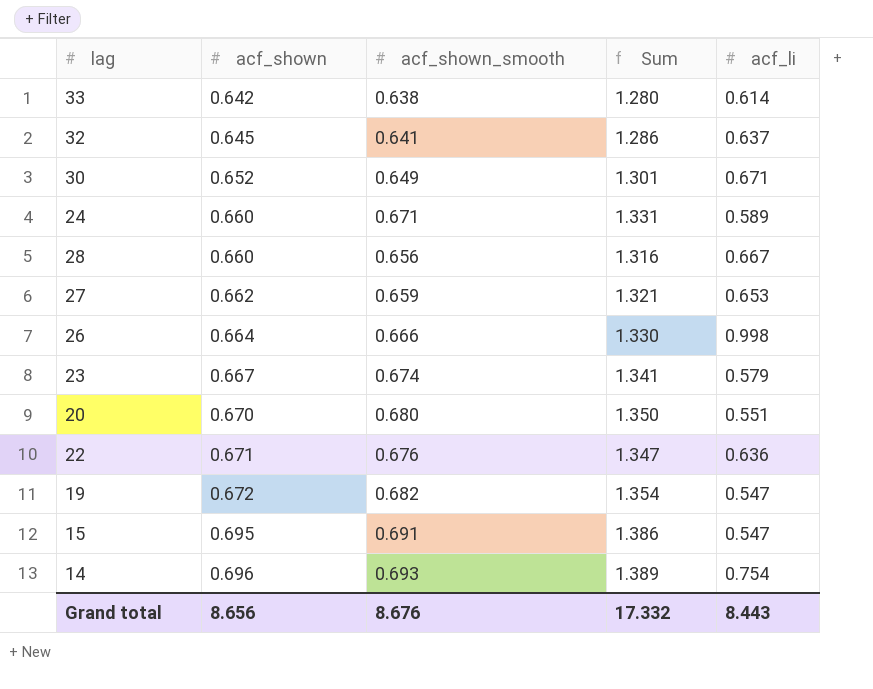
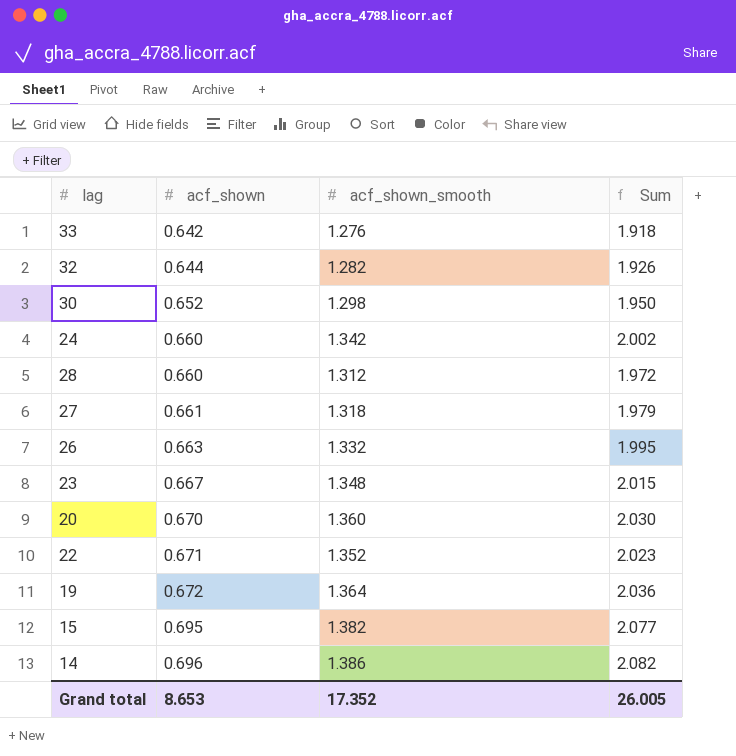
column acf_li | position: 5 -> none
33 | acf_shown_smooth: 0.638 -> 1.276
33 | Sum: 1.280 -> 1.918
32 | acf_shown: 0.645 -> 0.644
32 | acf_shown_smooth: 0.641 -> 1.282
32 | Sum: 1.286 -> 1.926
30 | acf_shown_smooth: 0.649 -> 1.298
30 | Sum: 1.301 -> 1.950
24 | acf_shown_smooth: 0.671 -> 1.342
24 | Sum: 1.331 -> 2.002
28 | acf_shown_smooth: 0.656 -> 1.312
28 | Sum: 1.316 -> 1.972
27 | acf_shown: 0.662 -> 0.661
27 | acf_shown_smooth: 0.659 -> 1.318
27 | Sum: 1.321 -> 1.979
26 | acf_shown: 0.664 -> 0.663
26 | acf_shown_smooth: 0.666 -> 1.332
26 | Sum: 1.330 -> 1.995
23 | acf_shown_smooth: 0.674 -> 1.348
23 | Sum: 1.341 -> 2.015
20 | acf_shown_smooth: 0.680 -> 1.360
20 | Sum: 1.350 -> 2.030
22 | acf_shown_smooth: 0.676 -> 1.352
22 | Sum: 1.347 -> 2.023
19 | acf_shown_smooth: 0.682 -> 1.364
19 | Sum: 1.354 -> 2.036
15 | acf_shown_smooth: 0.691 -> 1.382
15 | Sum: 1.386 -> 2.077
14 | acf_shown_smooth: 0.693 -> 1.386
14 | Sum: 1.389 -> 2.082
Grand total | acf_shown: 8.656 -> 8.653
Grand total | acf_shown_smooth: 8.676 -> 17.352
Grand total | Sum: 17.332 -> 26.005

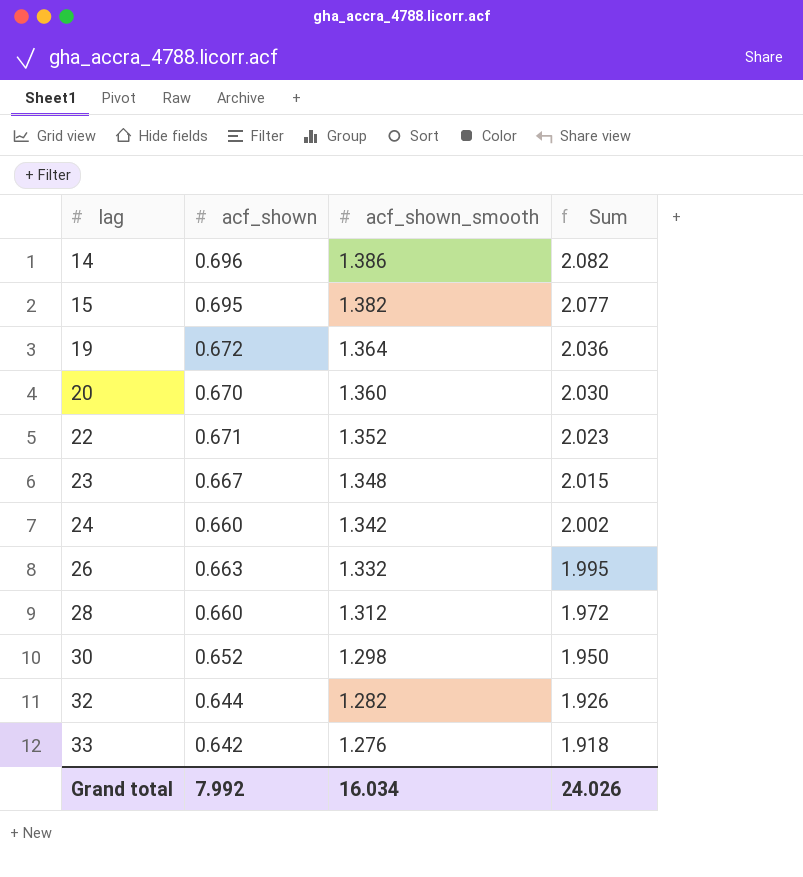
row order: acf_shown ascending -> lag ascending
row 27: 0.661 | 1.318 | 1.979 -> none
Grand total | acf_shown: 8.653 -> 7.992
Grand total | acf_shown_smooth: 17.352 -> 16.034
Grand total | Sum: 26.005 -> 24.026

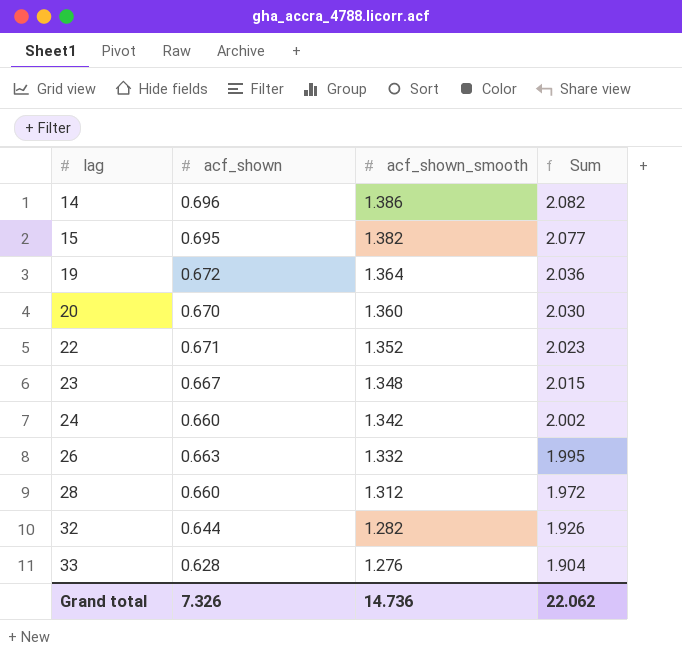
row 30: 0.652 | 1.298 | 1.950 -> none
33 | acf_shown: 0.642 -> 0.628
33 | Sum: 1.918 -> 1.904
Grand total | acf_shown: 7.992 -> 7.326
Grand total | acf_shown_smooth: 16.034 -> 14.736
Grand total | Sum: 24.026 -> 22.062

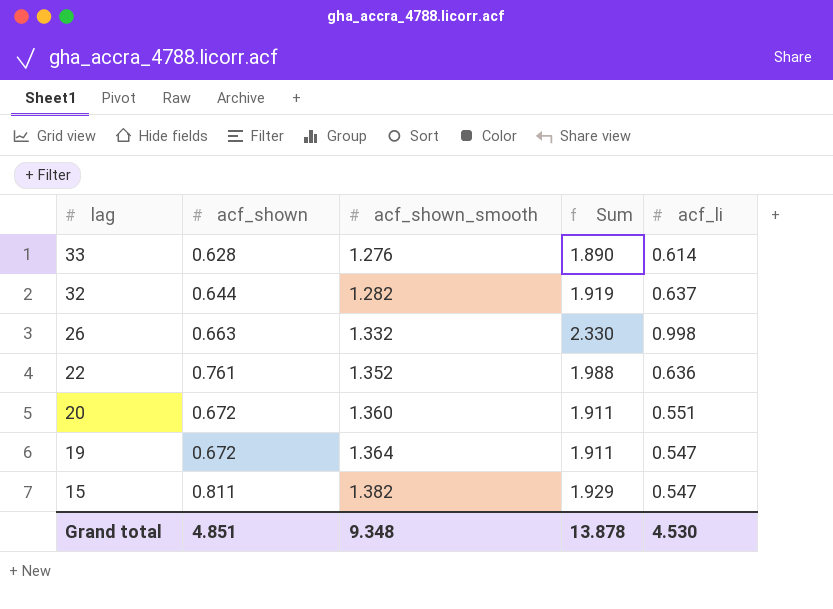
row order: lag ascending -> lag descending
column Sum | formula: [acf_shown] + [acf_shown_smooth] -> [acf_shown_smooth] + [acf_li]
column acf_li | position: none -> 5
row 14: 0.696 | 1.386 | 2.082 -> none
row 23: 0.667 | 1.348 | 2.015 -> none
row 24: 0.660 | 1.342 | 2.002 -> none
row 28: 0.660 | 1.312 | 1.972 -> none
22 | acf_shown: 0.671 -> 0.761
20 | acf_shown: 0.670 -> 0.672
15 | acf_shown: 0.695 -> 0.811
Grand total | acf_shown: 7.326 -> 4.851
Grand total | acf_shown_smooth: 14.736 -> 9.348
Grand total | Sum: 22.062 -> 13.878

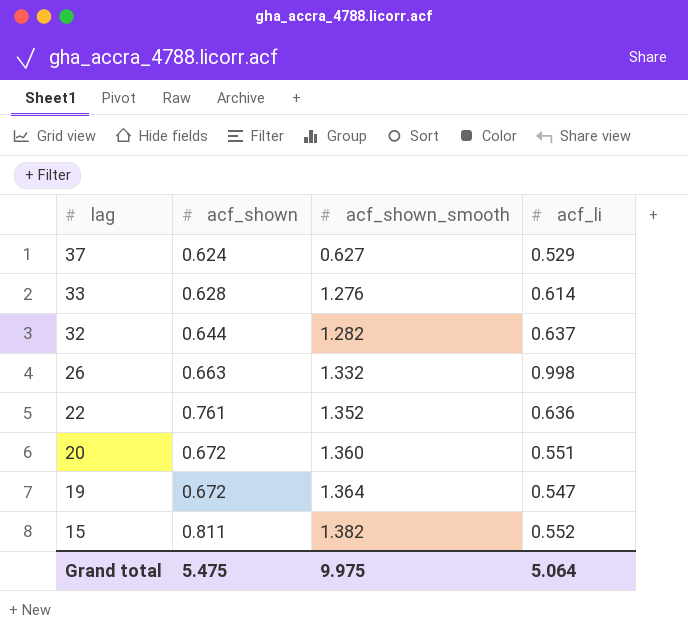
column Sum | formula: [acf_shown_smooth] + [acf_li] -> none
row 37: none -> 0.624 | 0.627 | 0.529
15 | acf_li: 0.547 -> 0.552
Grand total | acf_shown: 4.851 -> 5.475
Grand total | acf_shown_smooth: 9.348 -> 9.975
Grand total | acf_li: 4.530 -> 5.064

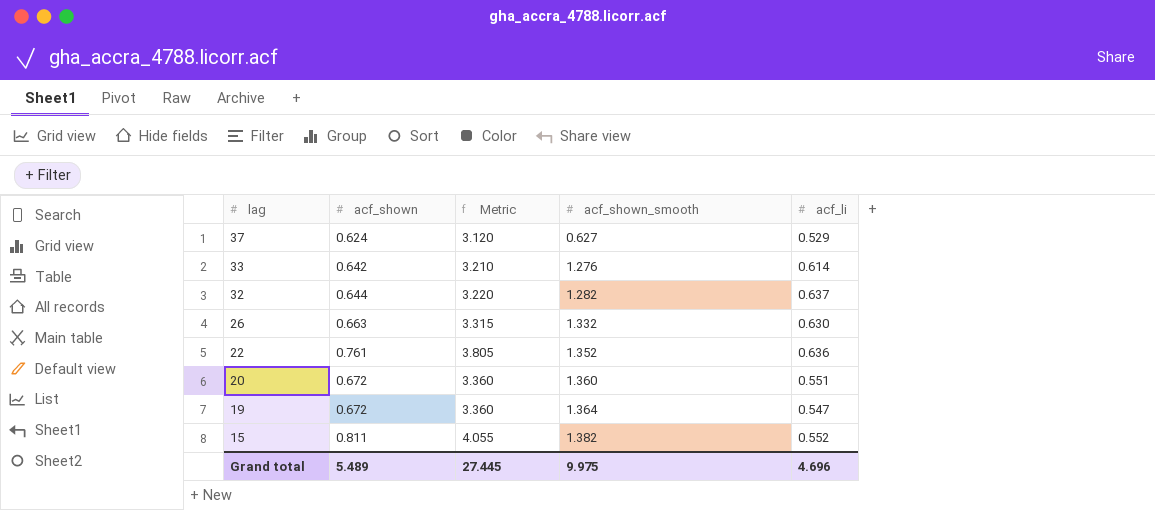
column Metric | formula: none -> [acf_shown] * 5
33 | acf_shown: 0.628 -> 0.642
26 | acf_li: 0.998 -> 0.630
Grand total | acf_shown: 5.475 -> 5.489
Grand total | acf_li: 5.064 -> 4.696

